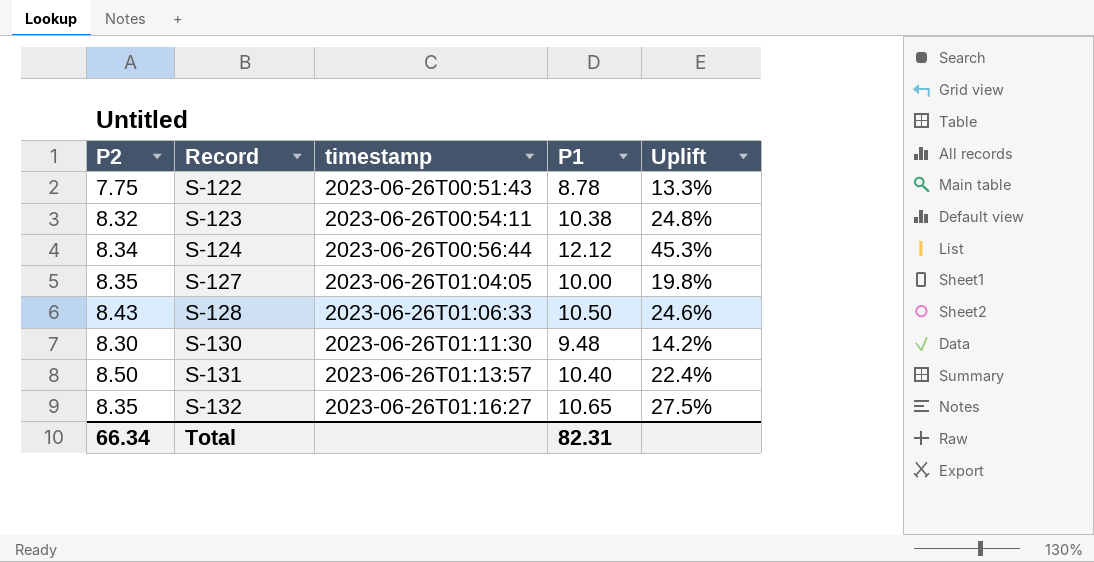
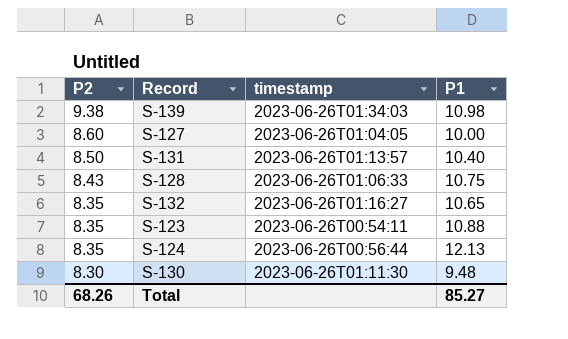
row order: Record ascending -> P2 descending
column Uplift | formula: ([P1] - [P2]) / [P2] -> none
row S-122: 7.75 | 2023-06-26T00:51:43 | 8.78 | 13.3% -> none
row S-139: none -> 9.38 | 2023-06-26T01:34:03 | 10.98
S-127 | P2: 8.35 -> 8.60
S-128 | P1: 10.50 -> 10.75
S-123 | P2: 8.32 -> 8.35
S-123 | P1: 10.38 -> 10.88
S-124 | P2: 8.34 -> 8.35
S-124 | P1: 12.12 -> 12.13
Total | P2: 66.34 -> 68.26
Total | P1: 82.31 -> 85.27

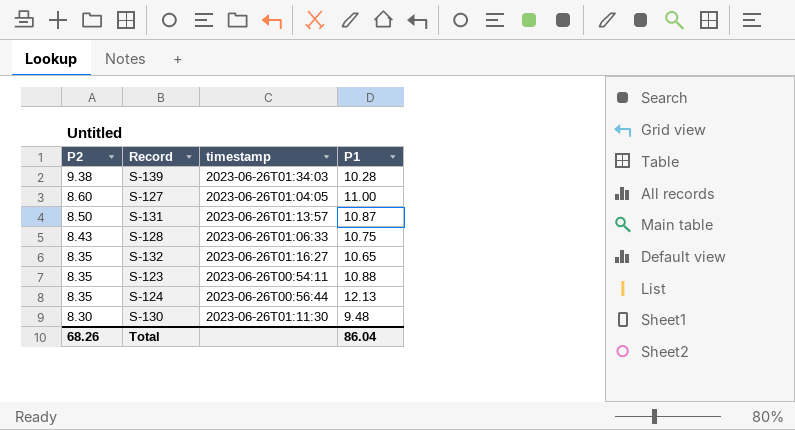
S-139 | P1: 10.98 -> 10.28
S-127 | P1: 10.00 -> 11.00
S-131 | P1: 10.40 -> 10.87
Total | P1: 85.27 -> 86.04

